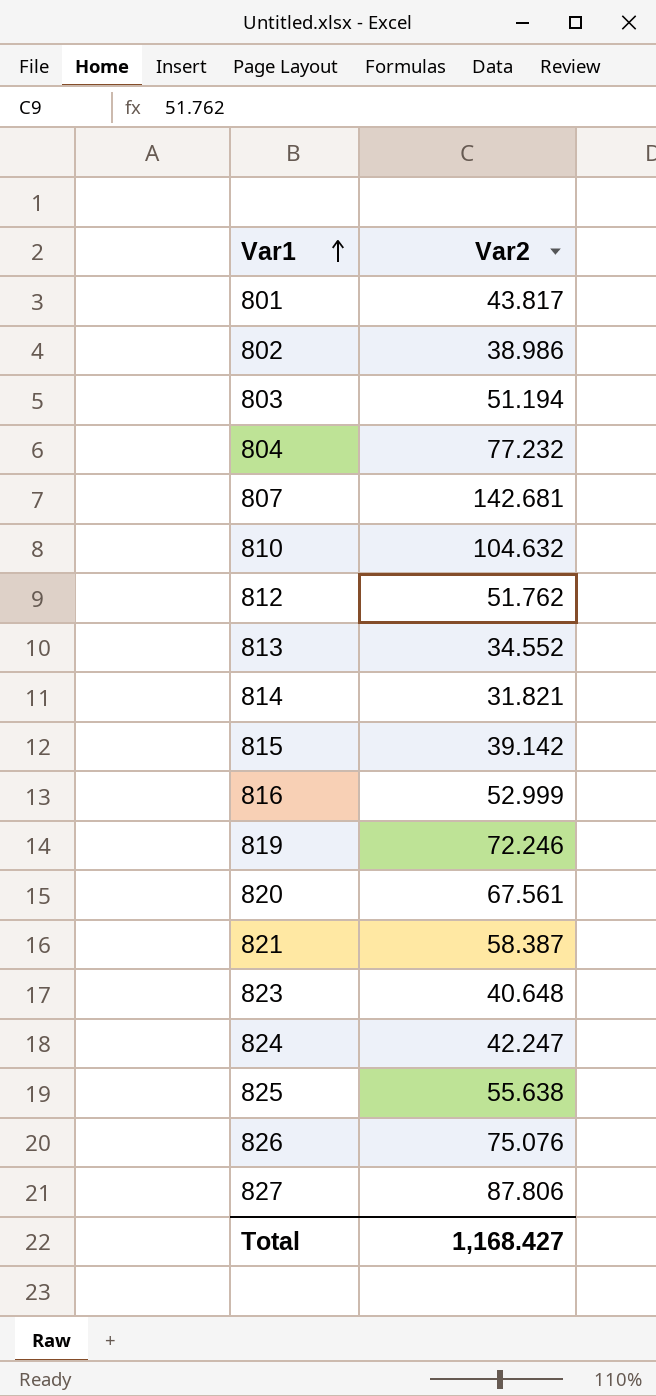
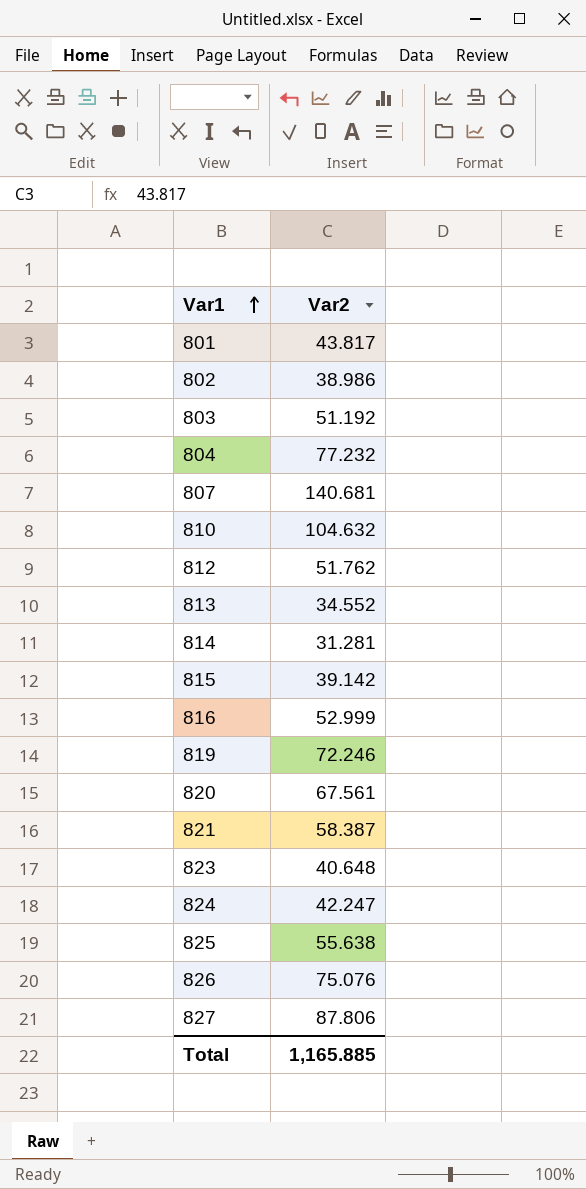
803 | Var2: 51.194 -> 51.192
807 | Var2: 142.681 -> 140.681
814 | Var2: 31.821 -> 31.281
Total | Var2: 1,168.427 -> 1,165.885

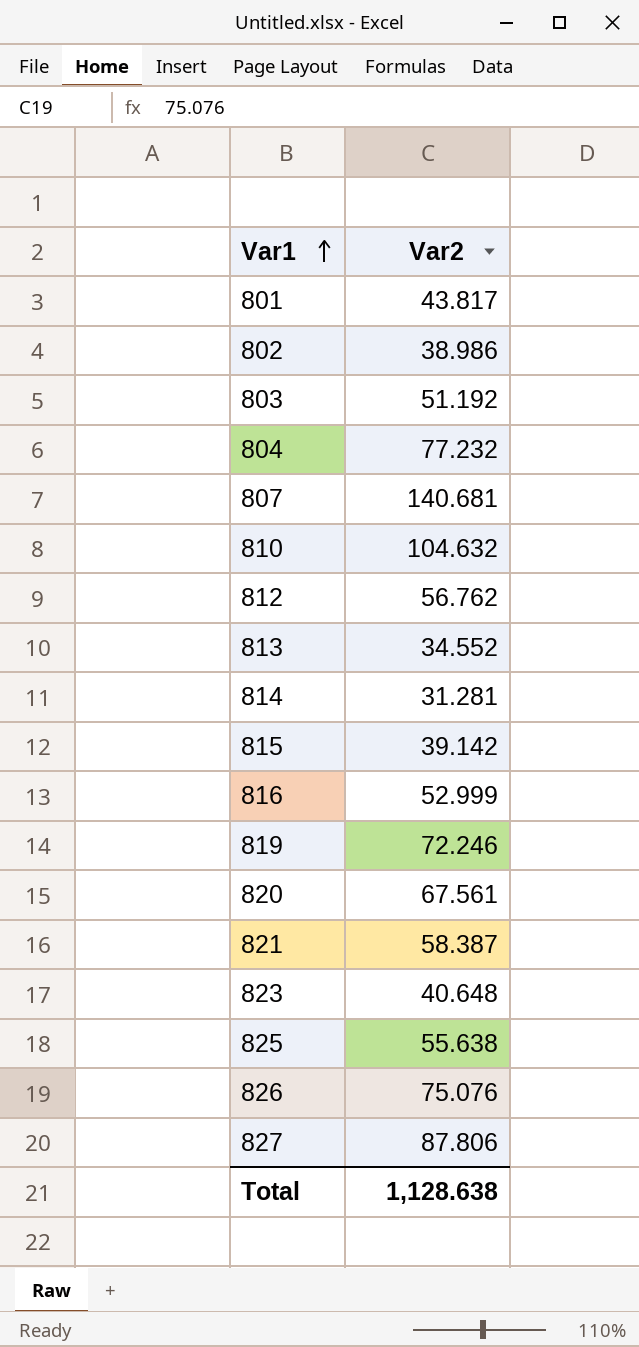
row 824: 42.247 -> none
812 | Var2: 51.762 -> 56.762
Total | Var2: 1,165.885 -> 1,128.638

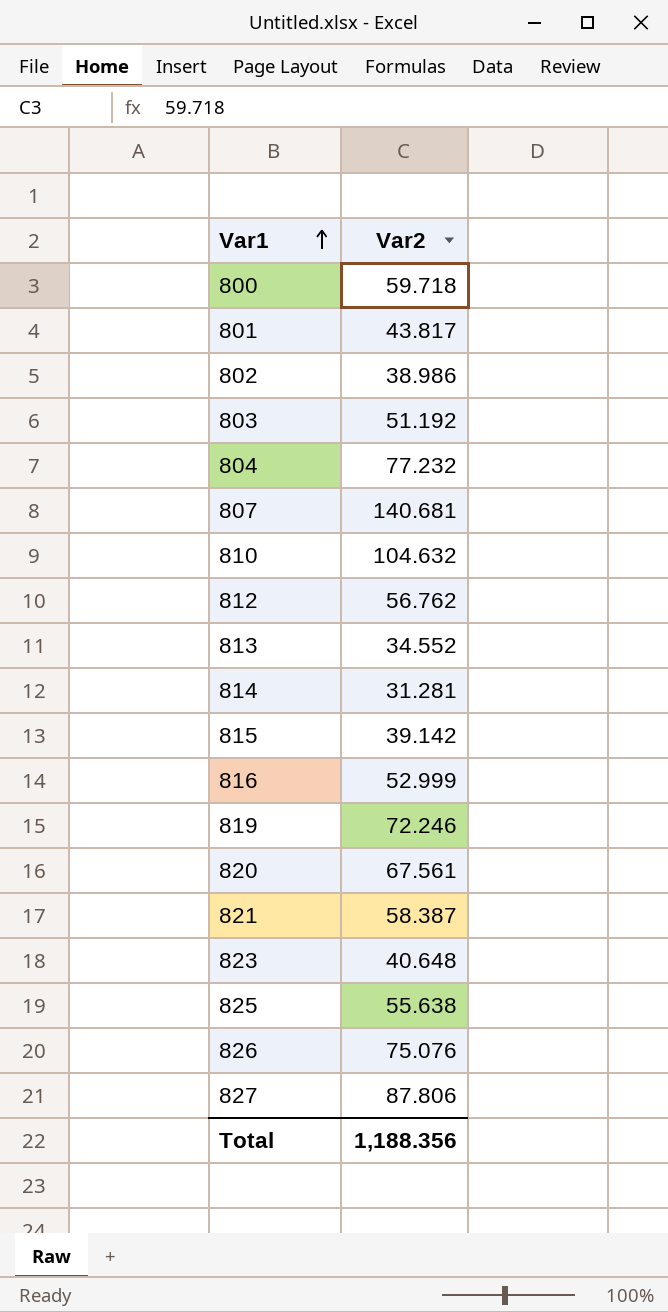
row 800: none -> 59.718
Total | Var2: 1,128.638 -> 1,188.356

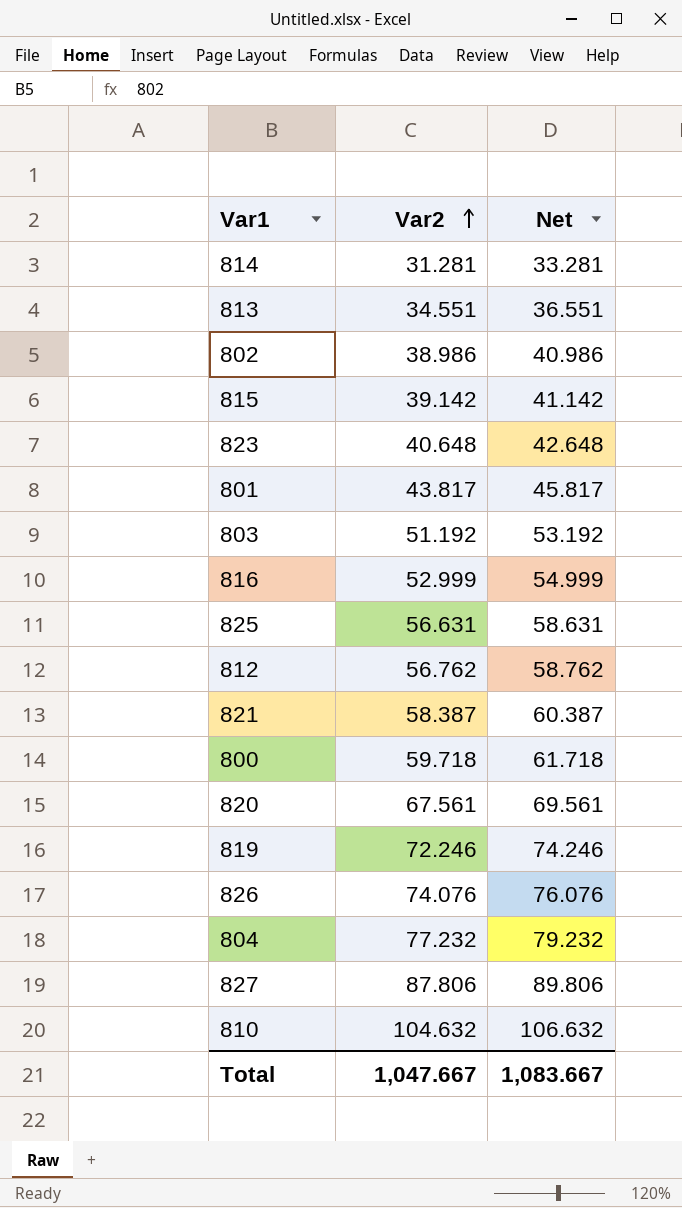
row order: Var1 ascending -> Var2 ascending
column Net | formula: none -> [Var2] + 2
row 807: 140.681 -> none
813 | Var2: 34.552 -> 34.551
825 | Var2: 55.638 -> 56.631
826 | Var2: 75.076 -> 74.076
Total | Var2: 1,188.356 -> 1,047.667

